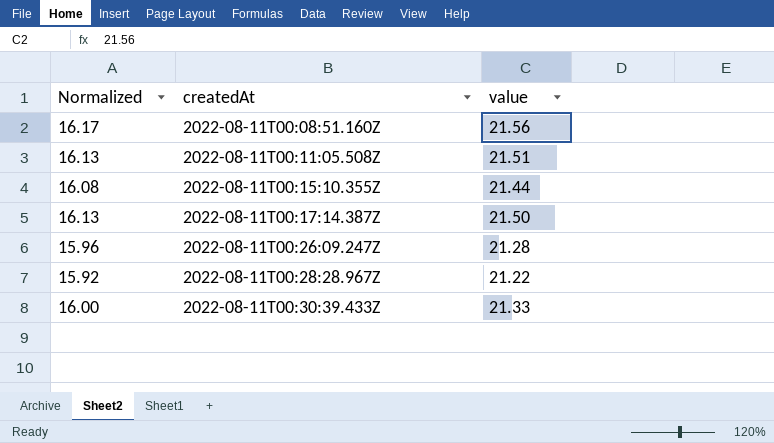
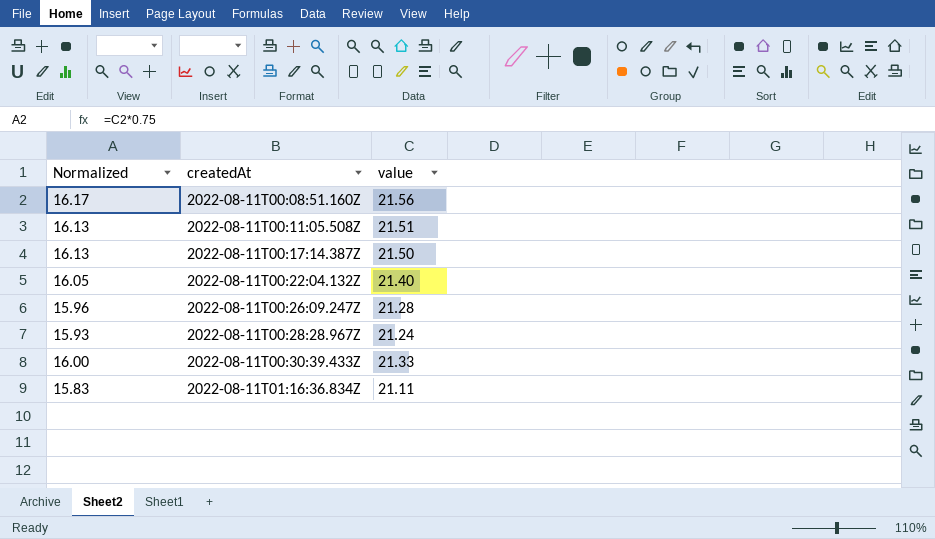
row 2022-08-11T00:15:10.355Z: 16.08 | 21.44 -> none
row 2022-08-11T00:22:04.132Z: none -> 16.05 | 21.40
2022-08-11T00:28:28.967Z | Normalized: 15.92 -> 15.93
2022-08-11T00:28:28.967Z | value: 21.22 -> 21.24
row 2022-08-11T01:16:36.834Z: none -> 15.83 | 21.11

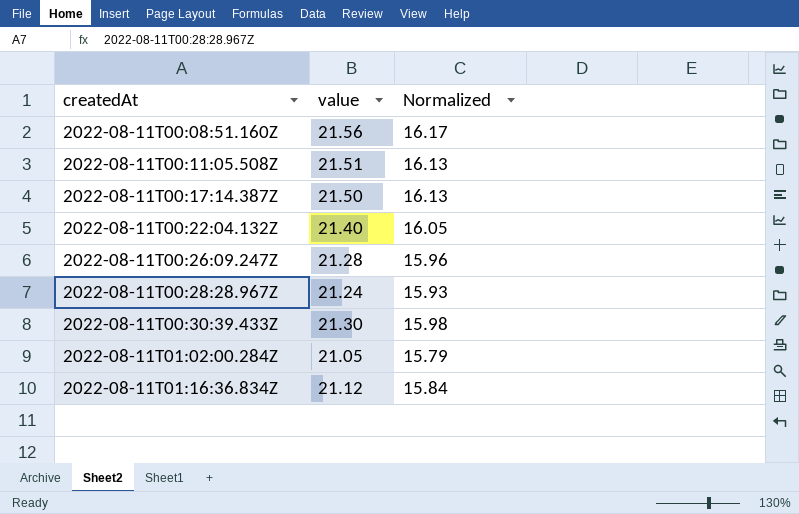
column Normalized | position: 1 -> 3
2022-08-11T00:30:39.433Z | value: 21.33 -> 21.30
2022-08-11T00:30:39.433Z | Normalized: 16.00 -> 15.98
row 2022-08-11T01:02:00.284Z: none -> 21.05 | 15.79
2022-08-11T01:16:36.834Z | value: 21.11 -> 21.12
2022-08-11T01:16:36.834Z | Normalized: 15.83 -> 15.84

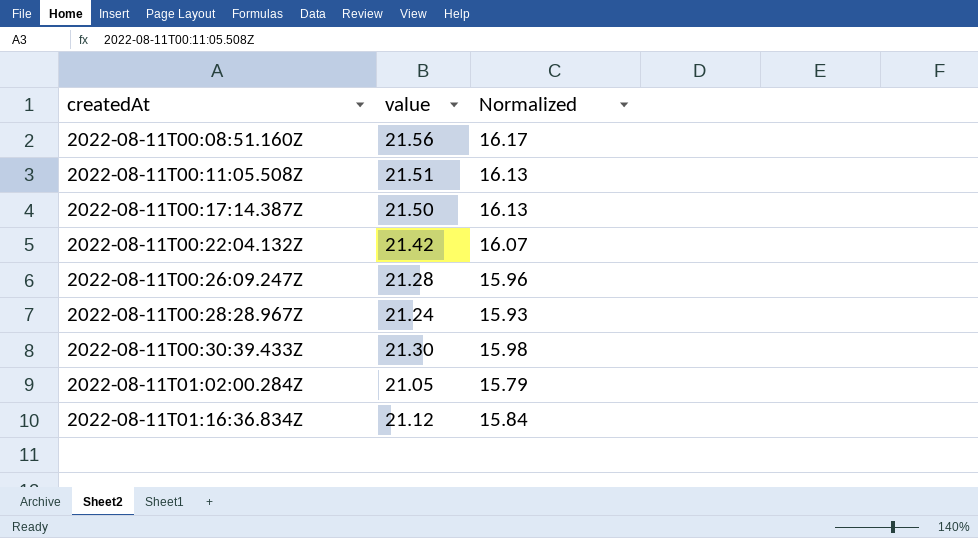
2022-08-11T00:22:04.132Z | value: 21.40 -> 21.42
2022-08-11T00:22:04.132Z | Normalized: 16.05 -> 16.07

